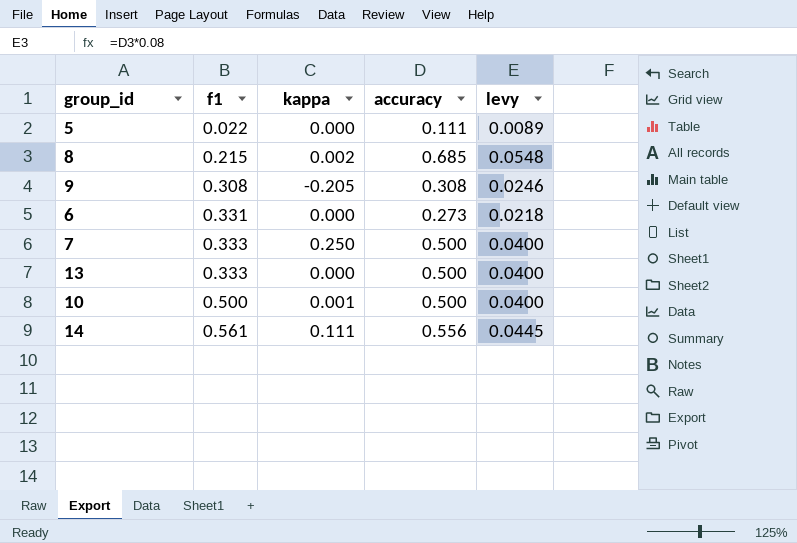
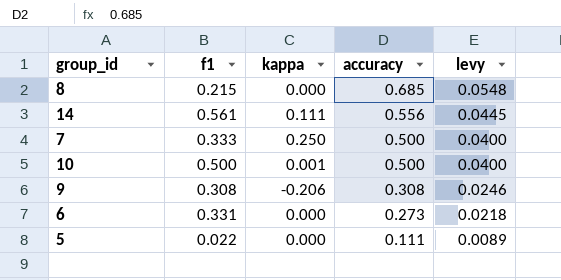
row order: f1 ascending -> accuracy descending
row 13: 0.333 | 0.000 | 0.500 | 0.0400 -> none
8 | kappa: 0.002 -> 0.000
9 | kappa: -0.205 -> -0.206

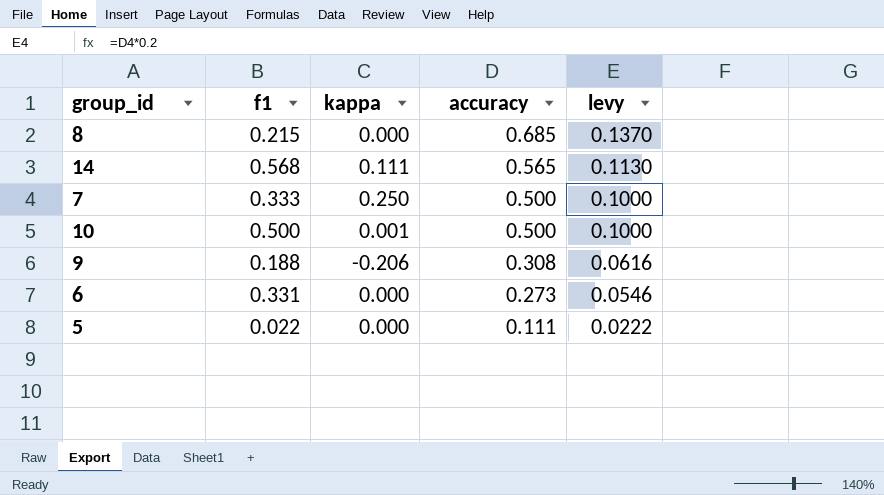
column levy | formula: [accuracy] * 0.08 -> [accuracy] * 0.2
14 | f1: 0.561 -> 0.568
14 | accuracy: 0.556 -> 0.565
9 | f1: 0.308 -> 0.188

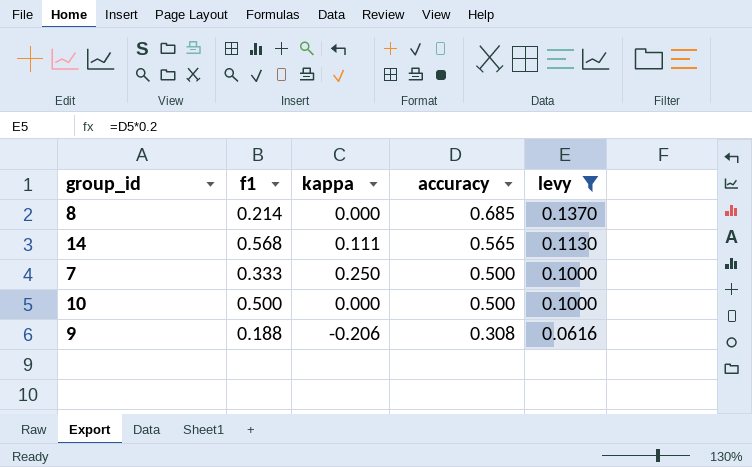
filter: none -> levy >= 0.0616
8 | f1: 0.215 -> 0.214
10 | kappa: 0.001 -> 0.000

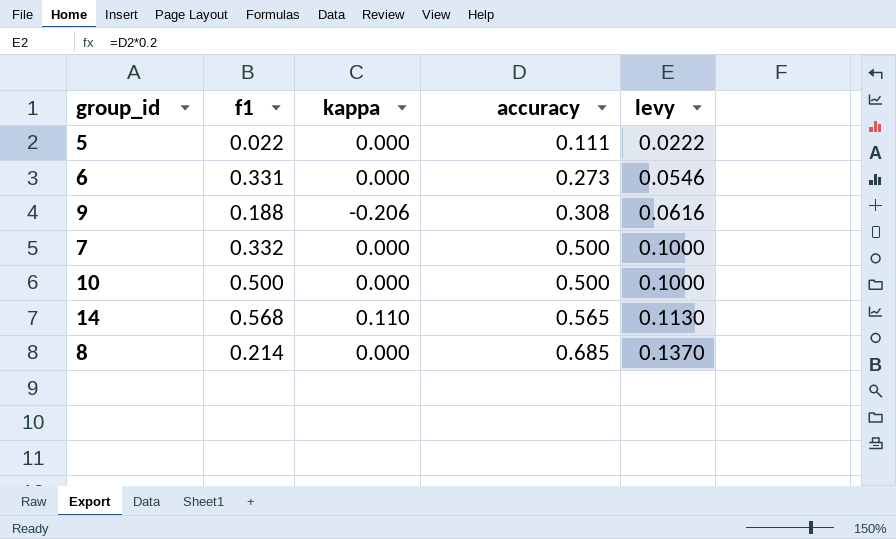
filter: levy >= 0.0616 -> none
row order: accuracy descending -> accuracy ascending
7 | f1: 0.333 -> 0.332
7 | kappa: 0.250 -> 0.000
14 | kappa: 0.111 -> 0.110

